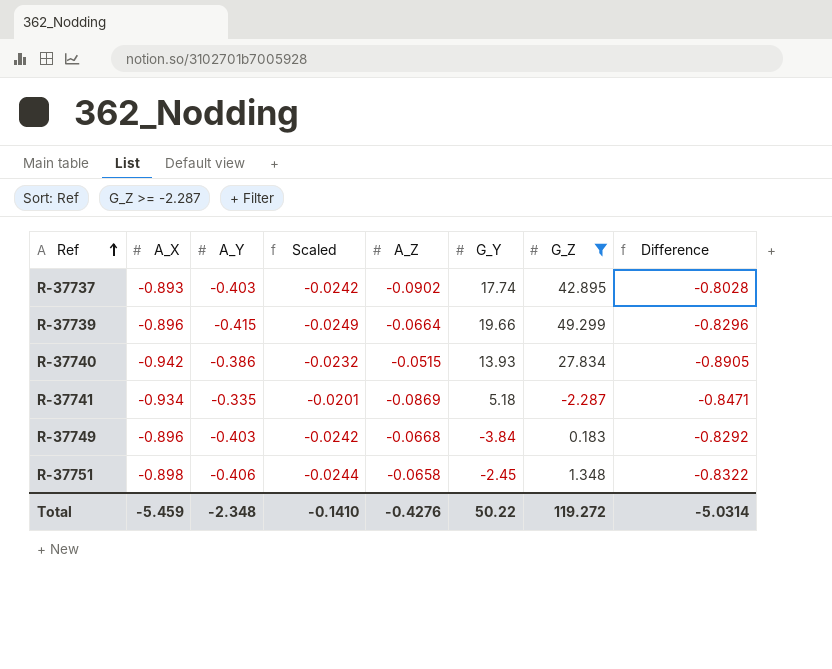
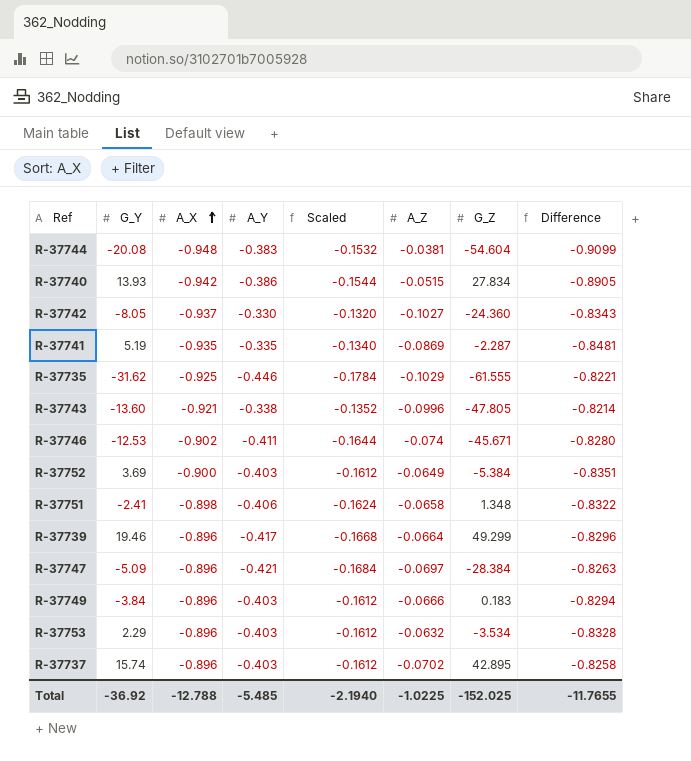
filter: G_Z >= -2.287 -> none
row order: Ref ascending -> A_X ascending
column G_Y | position: 6 -> 2
column Scaled | formula: [A_Y] * 0.06 -> [A_Y] * 0.4
R-37741 | G_Y: 5.18 -> 5.19
R-37741 | A_X: -0.934 -> -0.935
R-37741 | Difference: -0.8471 -> -0.8481
R-37751 | G_Y: -2.45 -> -2.41
R-37739 | G_Y: 19.66 -> 19.46
R-37739 | A_Y: -0.415 -> -0.417
R-37749 | A_Z: -0.0668 -> -0.0666
R-37749 | Difference: -0.8292 -> -0.8294
R-37737 | G_Y: 17.74 -> 15.74
R-37737 | A_X: -0.893 -> -0.896
R-37737 | A_Z: -0.0902 -> -0.0702
R-37737 | Difference: -0.8028 -> -0.8258
Total | G_Y: 50.22 -> -36.92
Total | A_X: -5.459 -> -12.788
Total | A_Y: -2.348 -> -5.485
Total | Scaled: -0.1410 -> -2.1940
Total | A_Z: -0.4276 -> -1.0225
Total | G_Z: 119.272 -> -152.025
Total | Difference: -5.0314 -> -11.7655

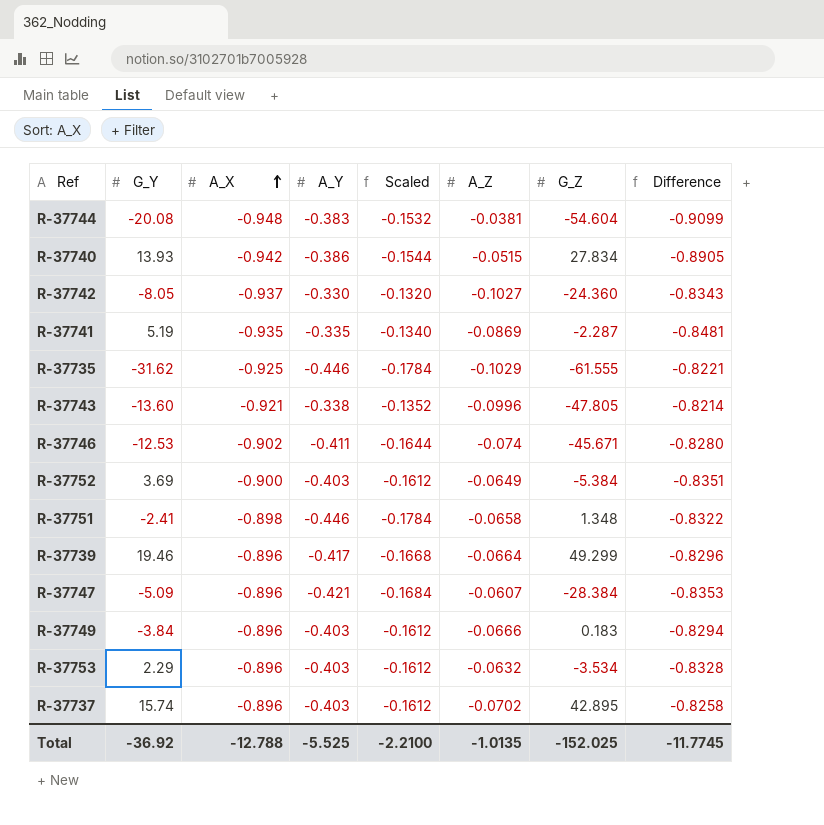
R-37751 | A_Y: -0.406 -> -0.446
R-37751 | Scaled: -0.1624 -> -0.1784
R-37747 | A_Z: -0.0697 -> -0.0607
R-37747 | Difference: -0.8263 -> -0.8353
Total | A_Y: -5.485 -> -5.525
Total | Scaled: -2.1940 -> -2.2100
Total | A_Z: -1.0225 -> -1.0135
Total | Difference: -11.7655 -> -11.7745

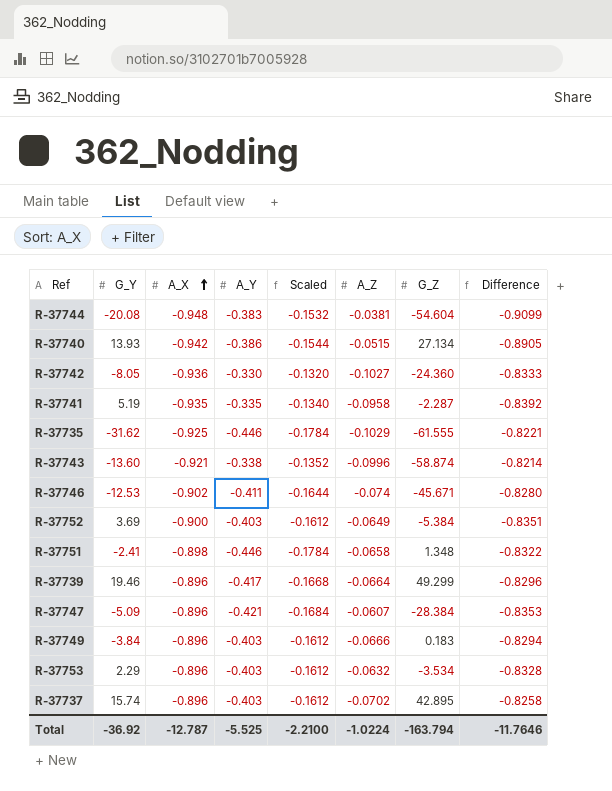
R-37740 | G_Z: 27.834 -> 27.134
R-37742 | A_X: -0.937 -> -0.936
R-37742 | Difference: -0.8343 -> -0.8333
R-37741 | A_Z: -0.0869 -> -0.0958
R-37741 | Difference: -0.8481 -> -0.8392
R-37743 | G_Z: -47.805 -> -58.874
Total | A_X: -12.788 -> -12.787
Total | A_Z: -1.0135 -> -1.0224
Total | G_Z: -152.025 -> -163.794
Total | Difference: -11.7745 -> -11.7646

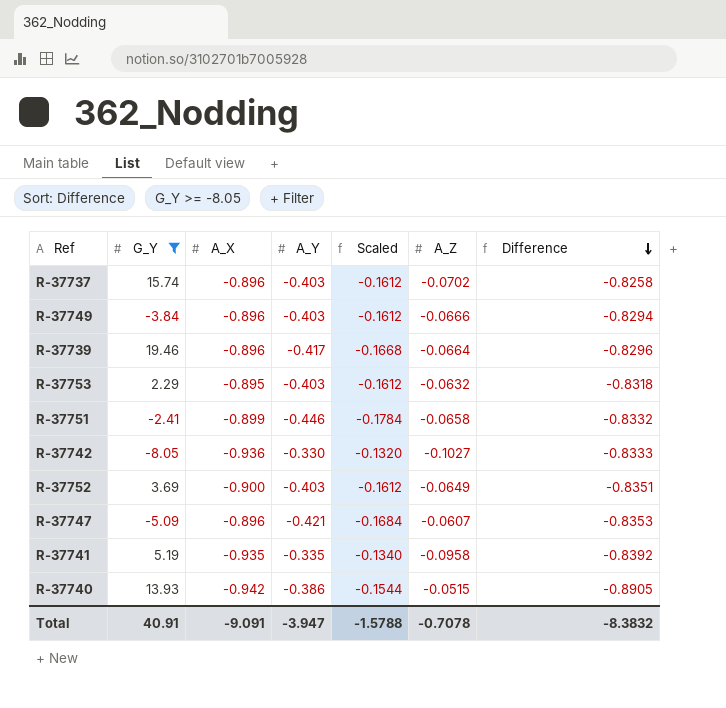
filter: none -> G_Y >= -8.05
row order: A_X ascending -> Difference descending
column G_Z | position: 7 -> none
R-37753 | A_X: -0.896 -> -0.895
R-37753 | Difference: -0.8328 -> -0.8318
R-37751 | A_X: -0.898 -> -0.899
R-37751 | Difference: -0.8322 -> -0.8332
Total | G_Y: -36.92 -> 40.91
Total | A_X: -12.787 -> -9.091
Total | A_Y: -5.525 -> -3.947
Total | Scaled: -2.2100 -> -1.5788
Total | A_Z: -1.0224 -> -0.7078
Total | Difference: -11.7646 -> -8.3832

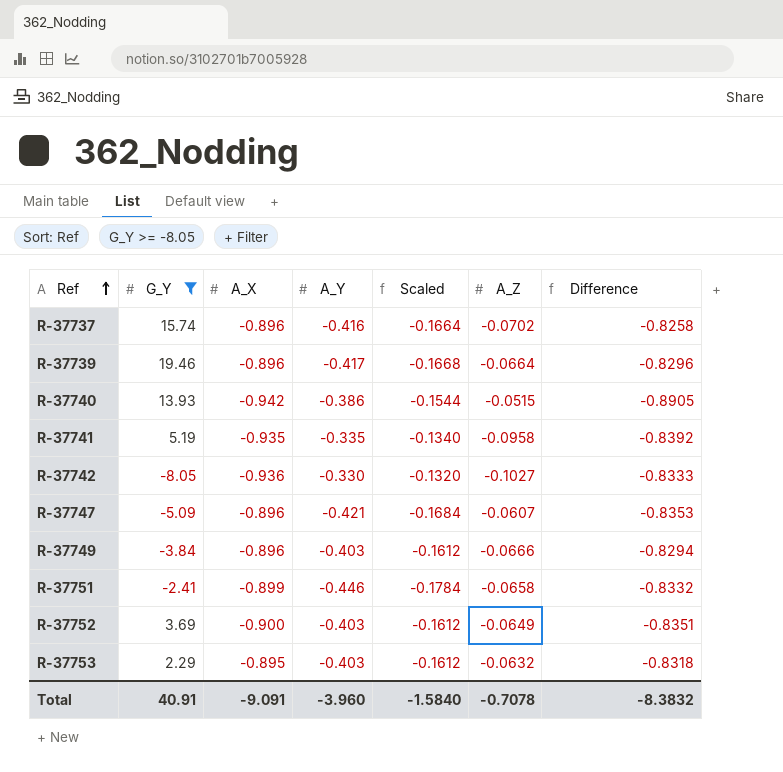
row order: Difference descending -> Ref ascending
R-37737 | A_Y: -0.403 -> -0.416
R-37737 | Scaled: -0.1612 -> -0.1664
Total | A_Y: -3.947 -> -3.960
Total | Scaled: -1.5788 -> -1.5840

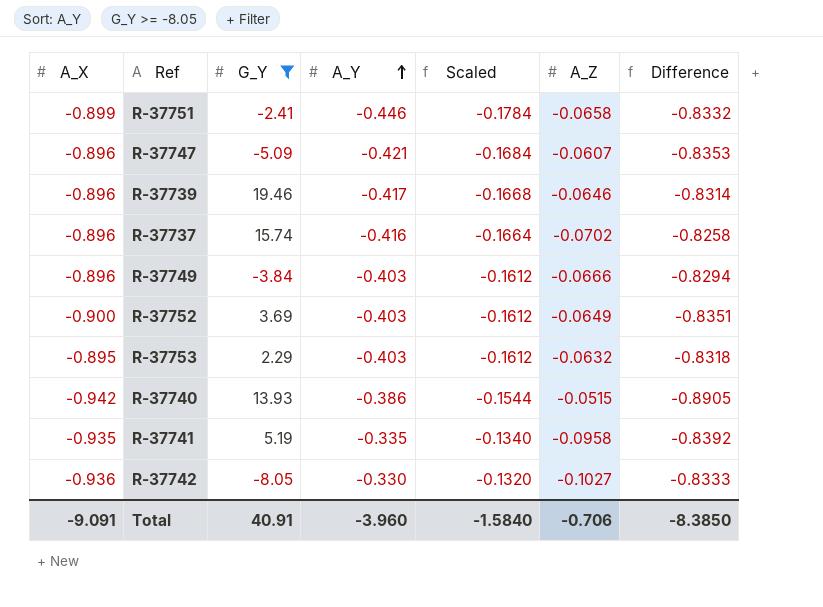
row order: Ref ascending -> A_Y ascending
column A_X | position: 3 -> 1
R-37739 | A_Z: -0.0664 -> -0.0646
R-37739 | Difference: -0.8296 -> -0.8314
Total | A_Z: -0.7078 -> -0.706
Total | Difference: -8.3832 -> -8.3850

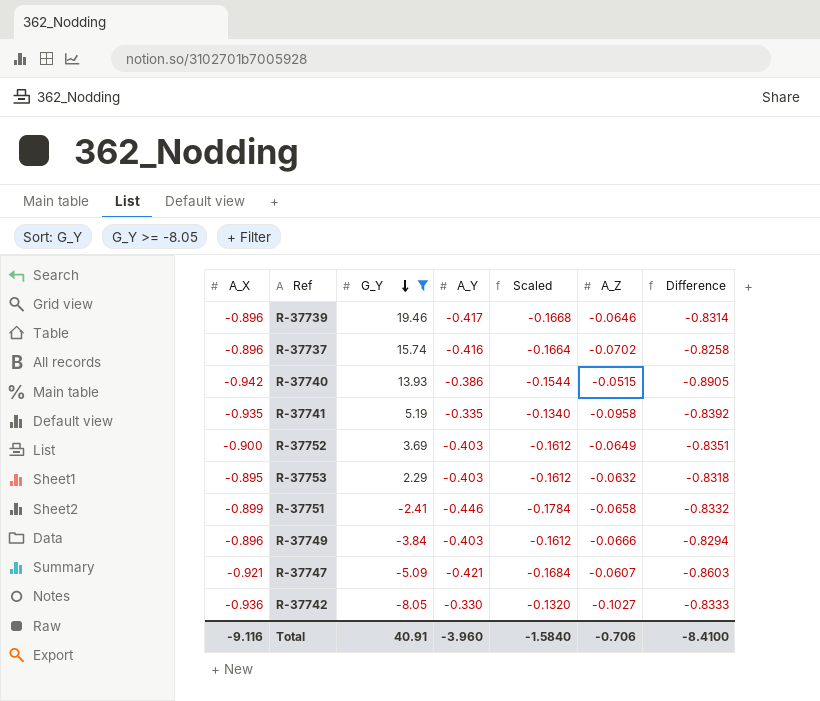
row order: A_Y ascending -> G_Y descending
R-37747 | A_X: -0.896 -> -0.921
R-37747 | Difference: -0.8353 -> -0.8603
Total | A_X: -9.091 -> -9.116
Total | Difference: -8.3850 -> -8.4100

